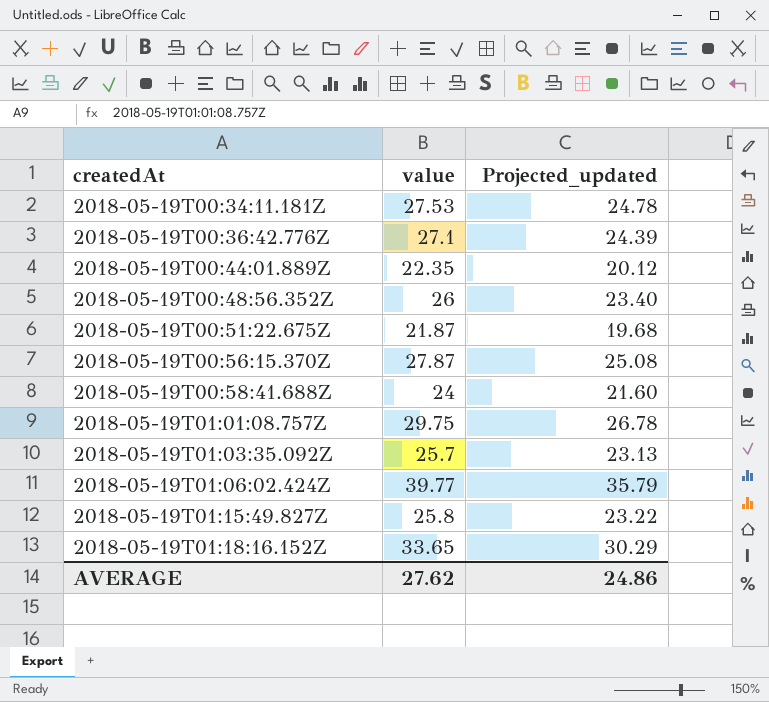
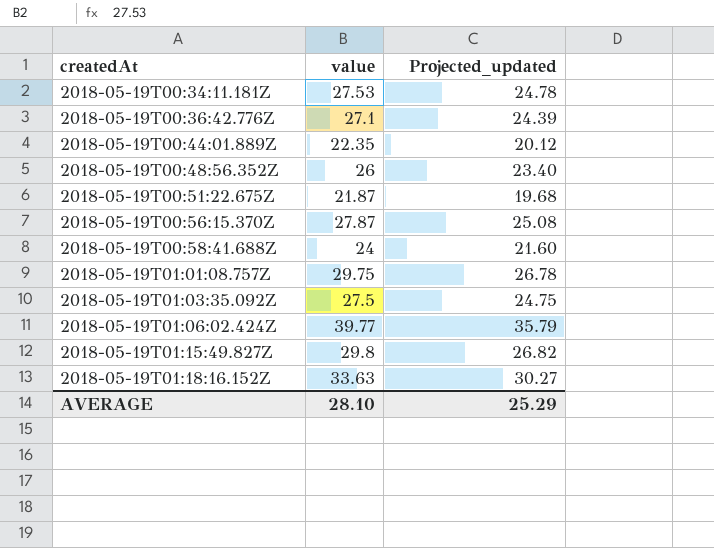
2018-05-19T01:03:35.092Z | value: 25.7 -> 27.5
2018-05-19T01:03:35.092Z | Projected_updated: 23.13 -> 24.75
2018-05-19T01:15:49.827Z | value: 25.8 -> 29.8
2018-05-19T01:15:49.827Z | Projected_updated: 23.22 -> 26.82
2018-05-19T01:18:16.152Z | value: 33.65 -> 33.63
2018-05-19T01:18:16.152Z | Projected_updated: 30.29 -> 30.27
AVERAGE | value: 27.62 -> 28.10
AVERAGE | Projected_updated: 24.86 -> 25.29

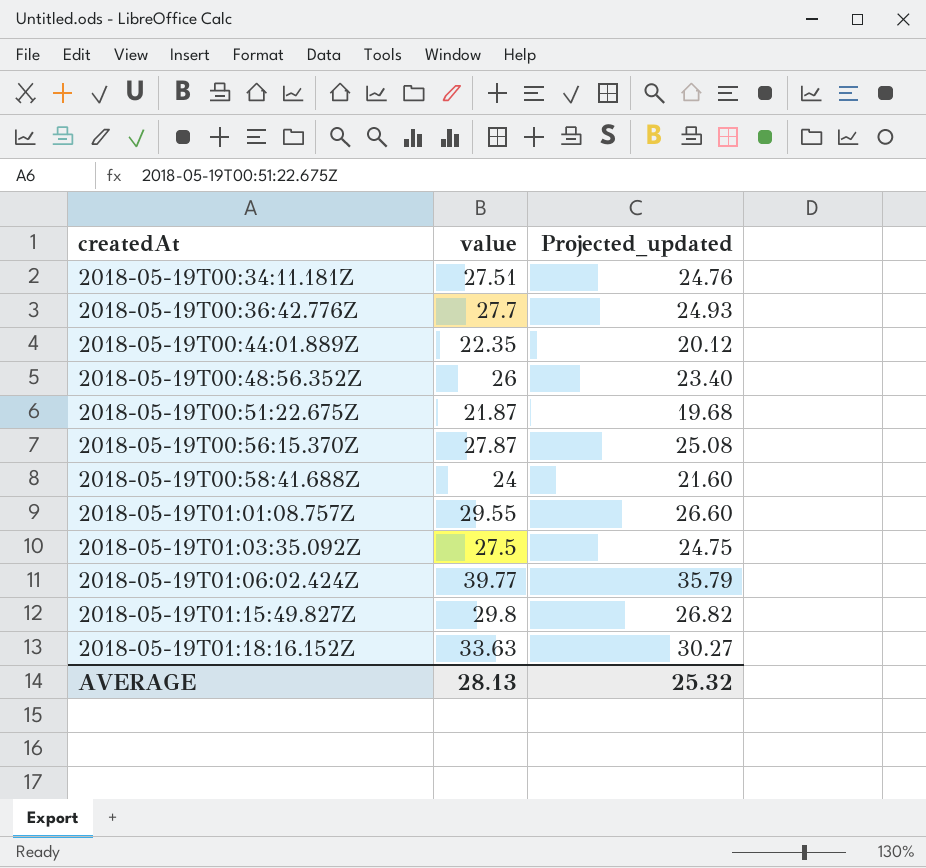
2018-05-19T00:34:11.181Z | value: 27.53 -> 27.51
2018-05-19T00:34:11.181Z | Projected_updated: 24.78 -> 24.76
2018-05-19T00:36:42.776Z | value: 27.1 -> 27.7
2018-05-19T00:36:42.776Z | Projected_updated: 24.39 -> 24.93
2018-05-19T01:01:08.757Z | value: 29.75 -> 29.55
2018-05-19T01:01:08.757Z | Projected_updated: 26.78 -> 26.60
AVERAGE | value: 28.10 -> 28.13
AVERAGE | Projected_updated: 25.29 -> 25.32

